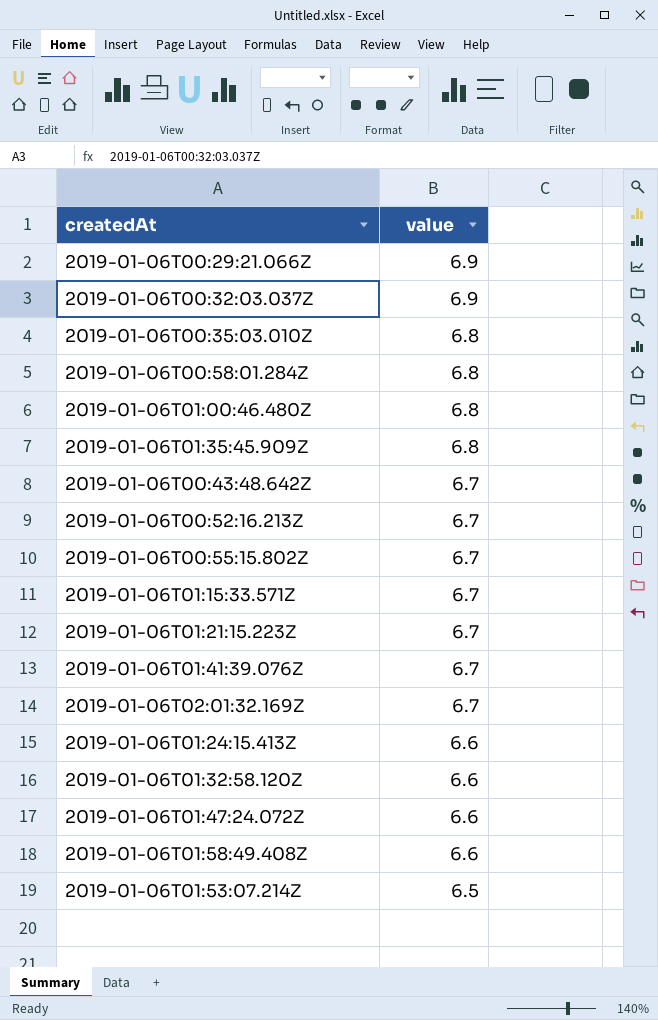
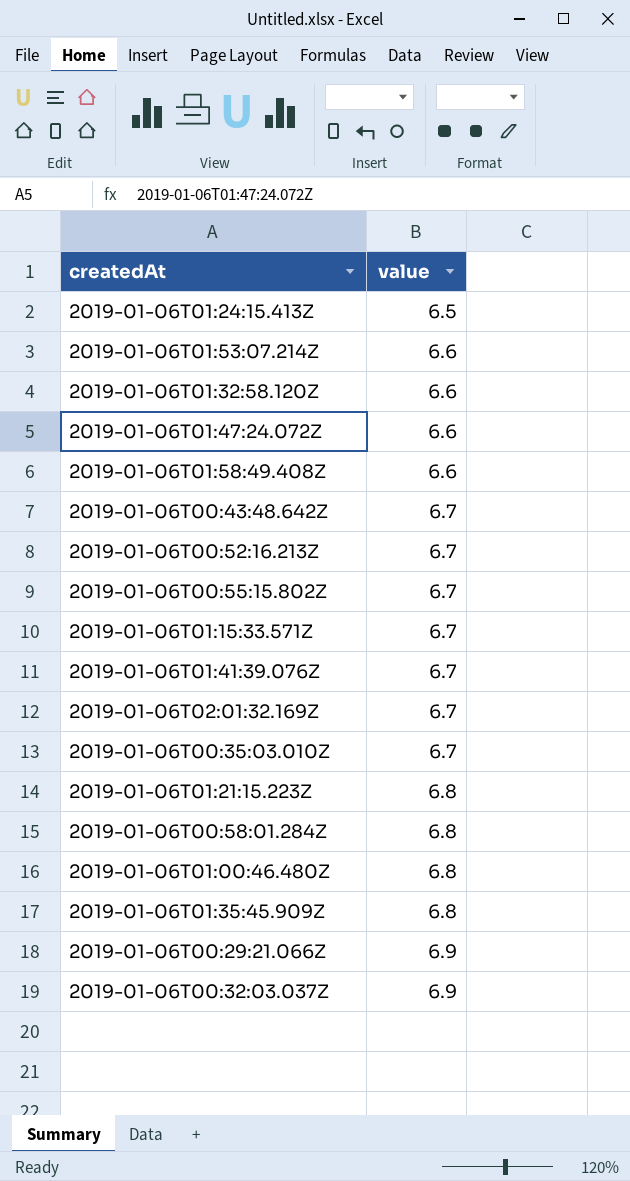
row order: value descending -> value ascending
2019-01-06T01:24:15.413Z | value: 6.6 -> 6.5
2019-01-06T01:53:07.214Z | value: 6.5 -> 6.6
2019-01-06T00:35:03.010Z | value: 6.8 -> 6.7
2019-01-06T01:21:15.223Z | value: 6.7 -> 6.8

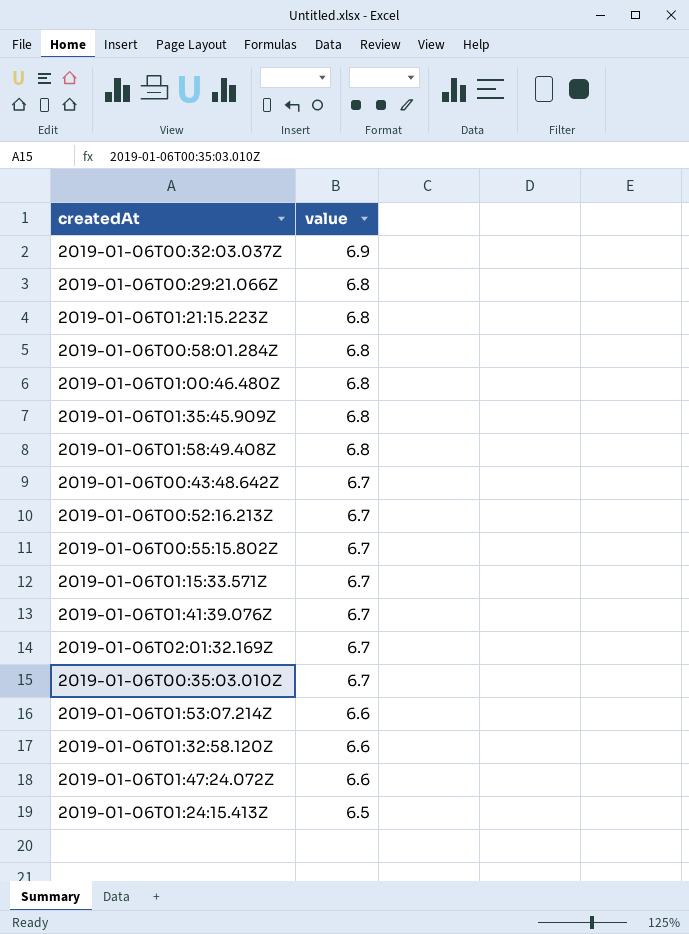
row order: value ascending -> value descending
2019-01-06T00:29:21.066Z | value: 6.9 -> 6.8
2019-01-06T01:58:49.408Z | value: 6.6 -> 6.8

